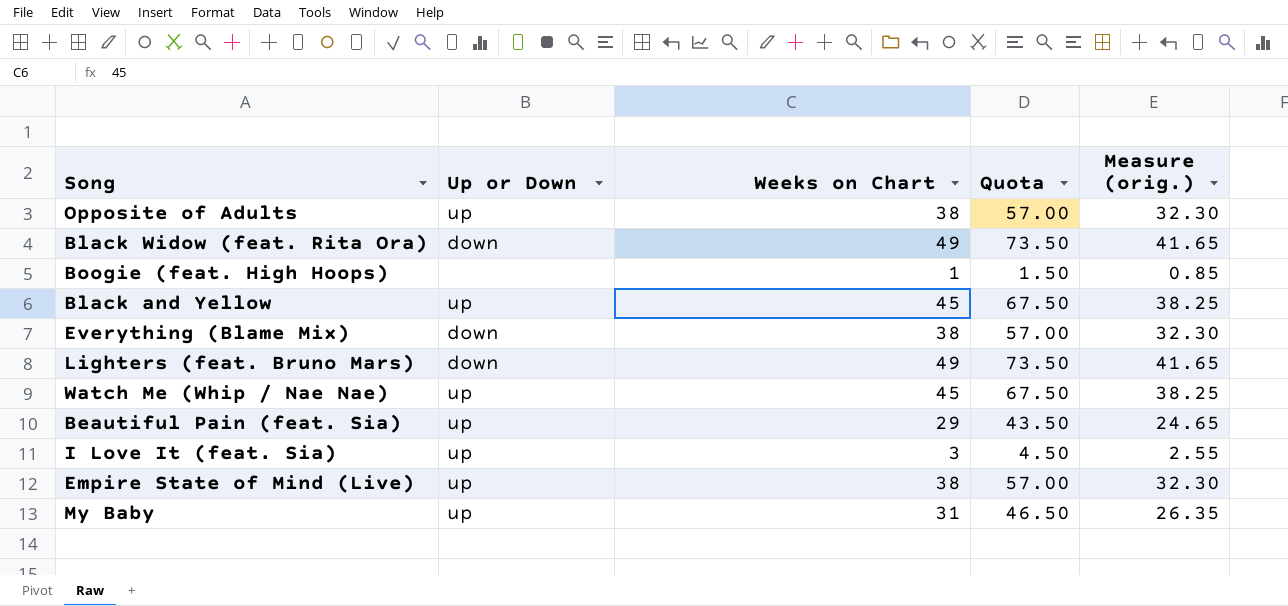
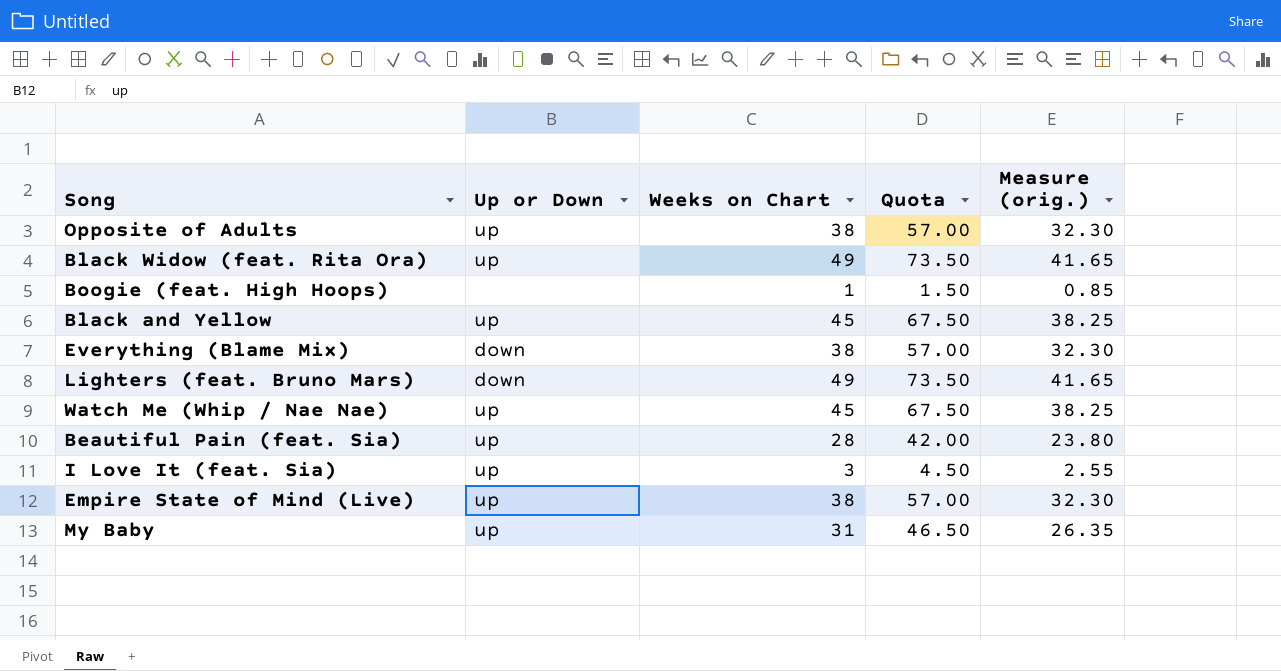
Black Widow (feat. Rita Ora) | Up or Down: down -> up
Beautiful Pain (feat. Sia) | Weeks on Chart: 29 -> 28
Beautiful Pain (feat. Sia) | Quota: 43.50 -> 42.00
Beautiful Pain (feat. Sia) | Measure (orig.): 24.65 -> 23.80

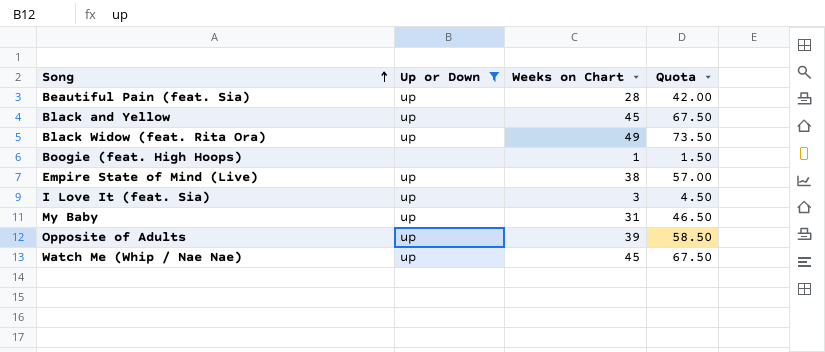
filter: none -> Up or Down != down
row order: none -> Song ascending
column Measure (orig.) | formula: [Weeks on Chart] * 0.85 -> none
Opposite of Adults | Weeks on Chart: 38 -> 39
Opposite of Adults | Quota: 57.00 -> 58.50

